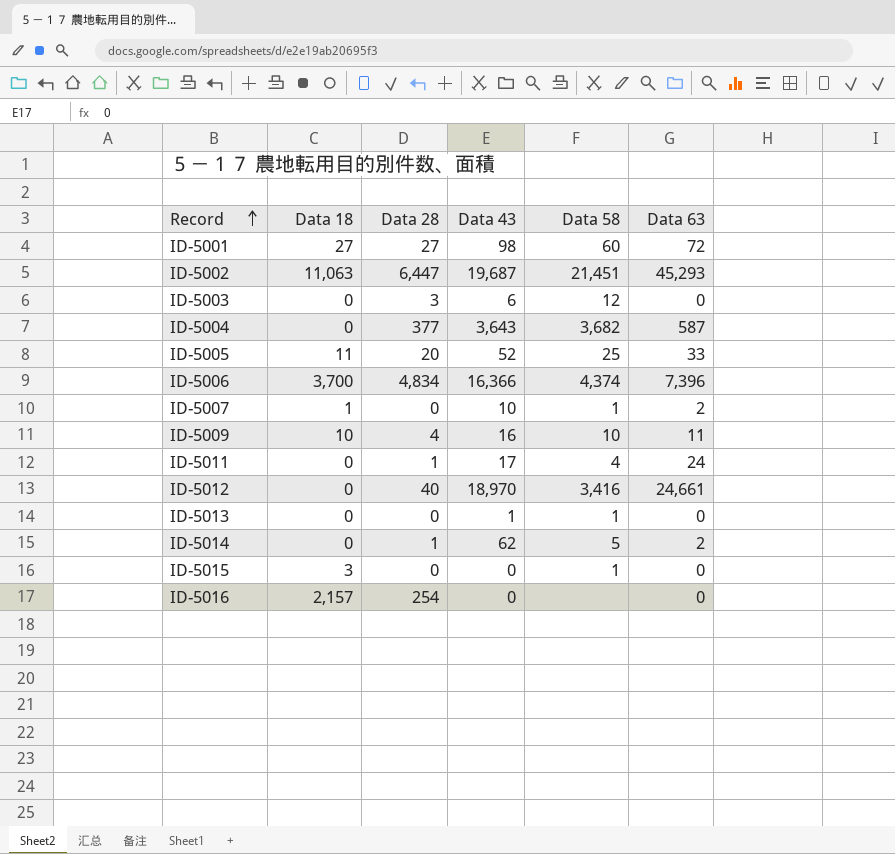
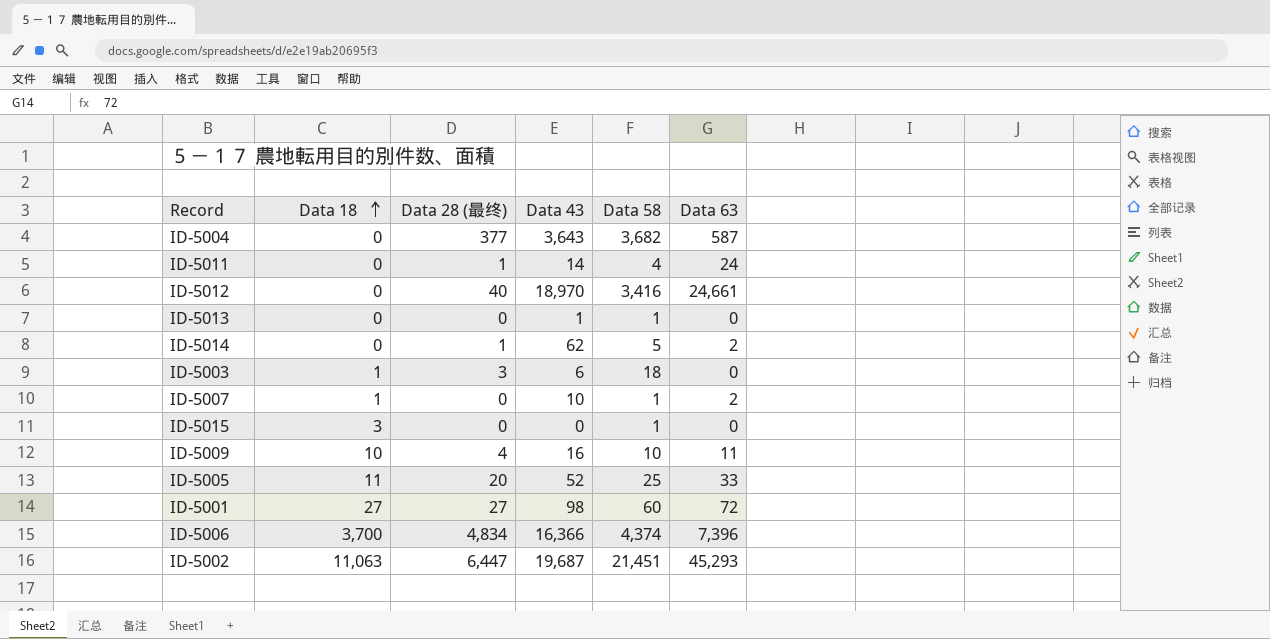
row order: Record ascending -> Data 18 ascending
column name: Data 28 -> Data 28 (最终)
row ID-5016: 2,157 | 254 | 0 | none | 0 -> none
ID-5011 | Data 43: 17 -> 14
ID-5003 | Data 18: 0 -> 1
ID-5003 | Data 58: 12 -> 18

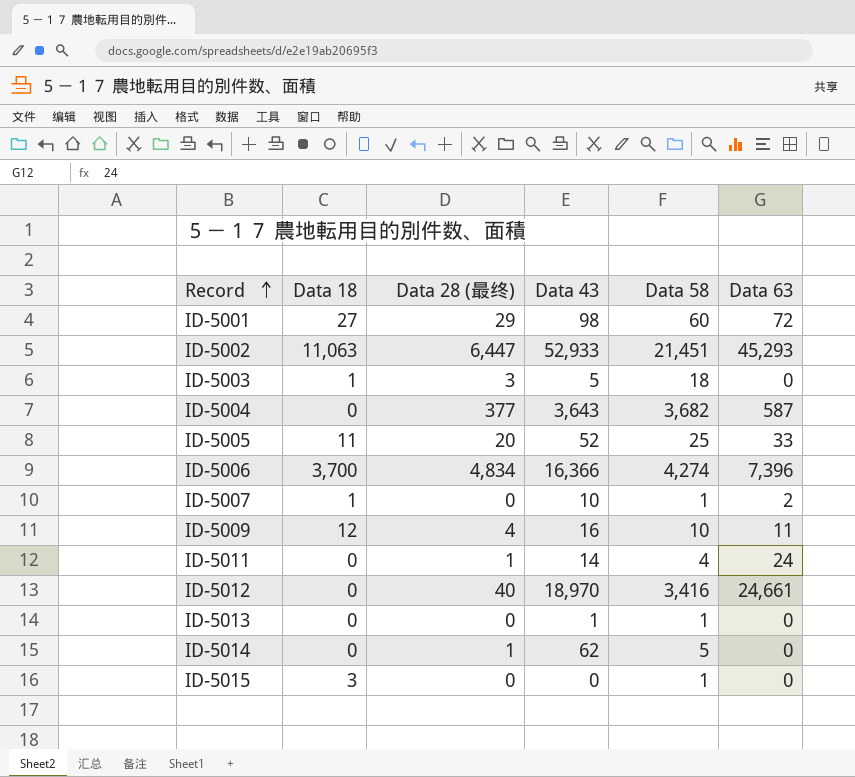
row order: Data 18 ascending -> Record ascending
ID-5001 | Data 28 (最终): 27 -> 29
ID-5002 | Data 43: 19,687 -> 52,933
ID-5003 | Data 43: 6 -> 5
ID-5006 | Data 58: 4,374 -> 4,274
ID-5009 | Data 18: 10 -> 12
ID-5014 | Data 63: 2 -> 0

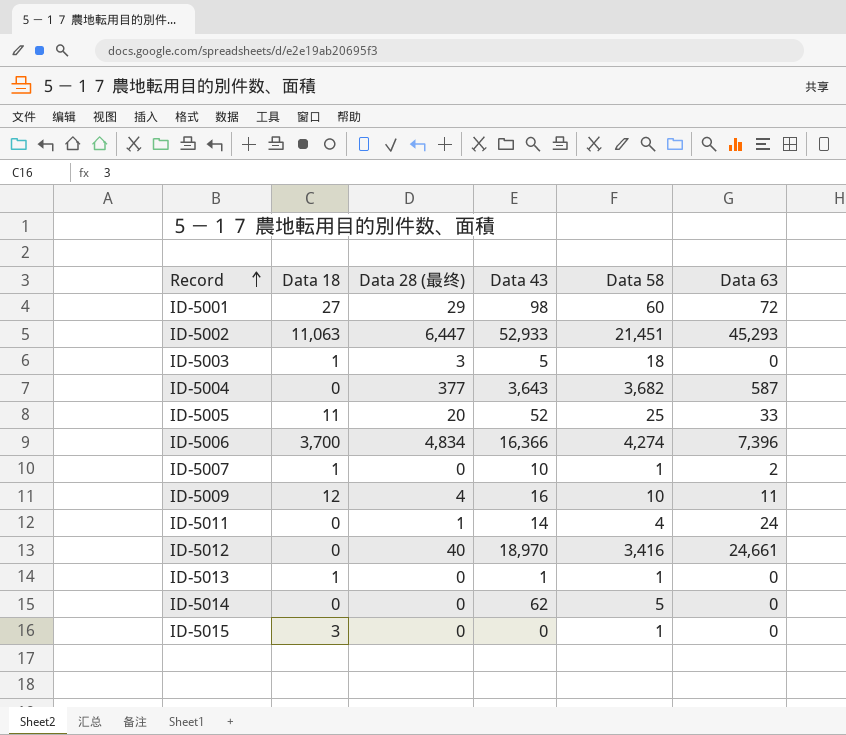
ID-5013 | Data 18: 0 -> 1
ID-5014 | Data 28 (最终): 1 -> 0

